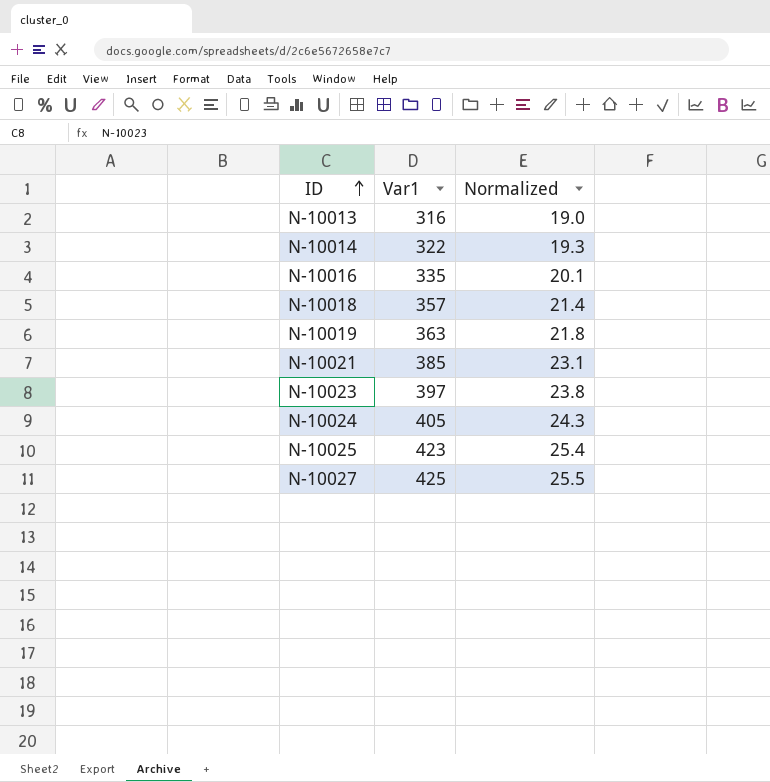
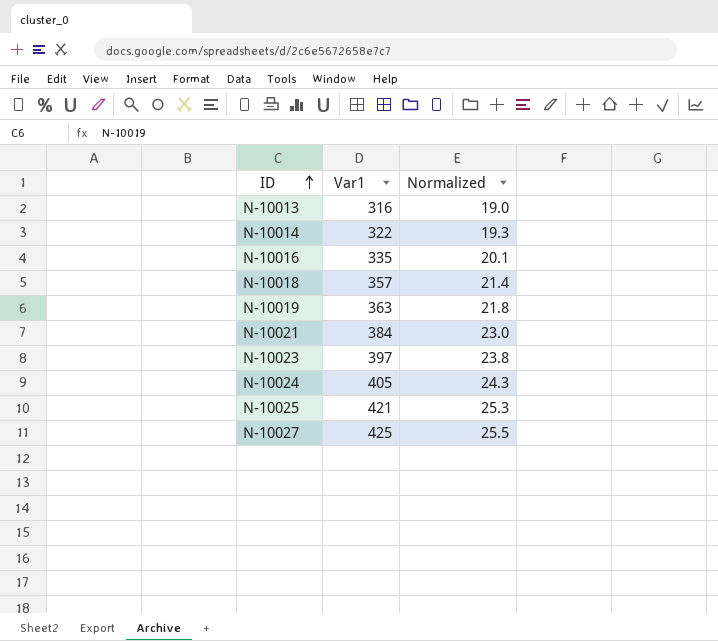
N-10021 | Var1: 385 -> 384
N-10021 | Normalized: 23.1 -> 23.0
N-10025 | Var1: 423 -> 421
N-10025 | Normalized: 25.4 -> 25.3

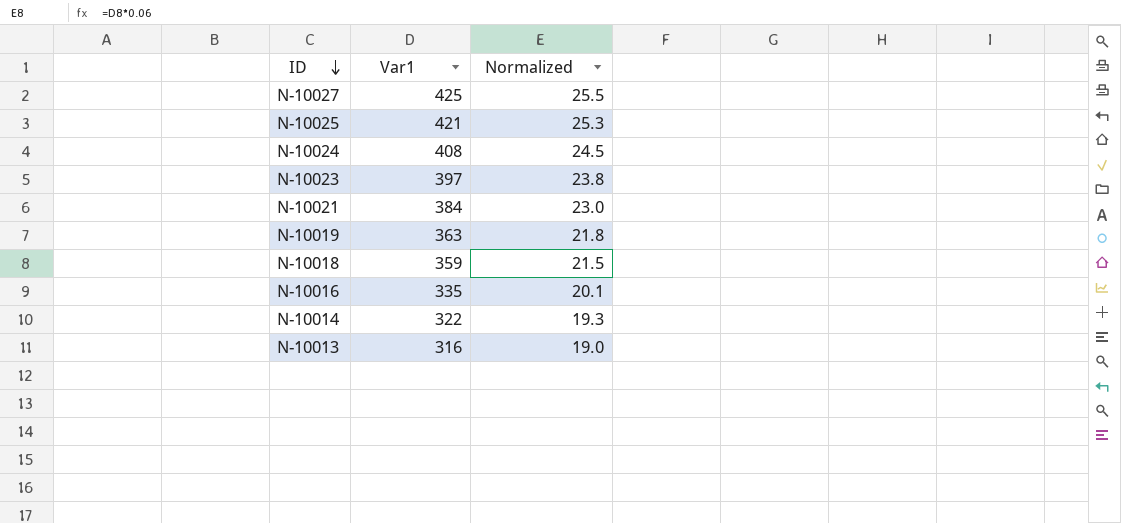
row order: ID ascending -> ID descending
N-10024 | Var1: 405 -> 408
N-10024 | Normalized: 24.3 -> 24.5
N-10018 | Var1: 357 -> 359
N-10018 | Normalized: 21.4 -> 21.5

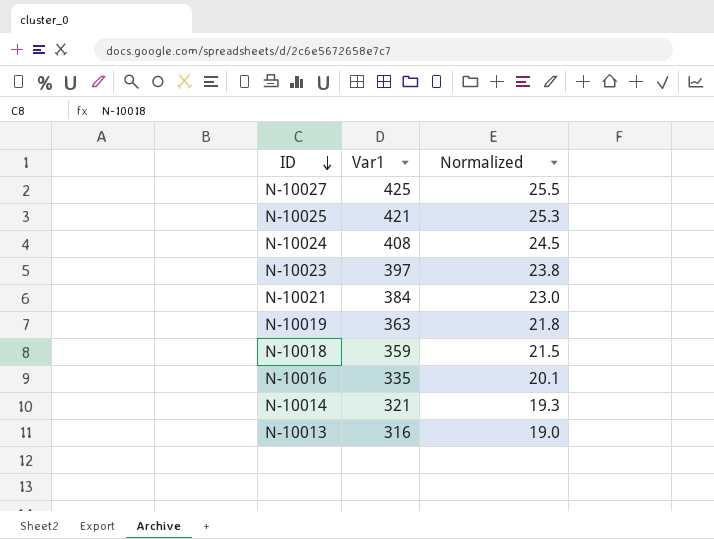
N-10014 | Var1: 322 -> 321

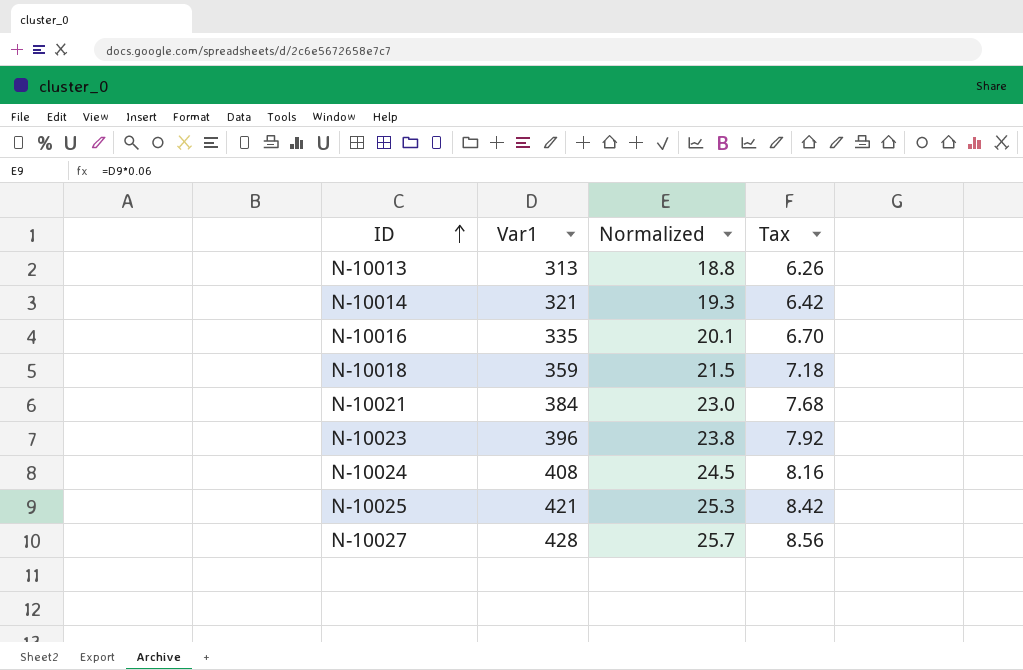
row order: ID descending -> ID ascending
column Tax | formula: none -> [Var1] * 0.02
row N-10019: 363 | 21.8 -> none
N-10013 | Var1: 316 -> 313
N-10013 | Normalized: 19.0 -> 18.8
N-10023 | Var1: 397 -> 396
N-10027 | Var1: 425 -> 428
N-10027 | Normalized: 25.5 -> 25.7

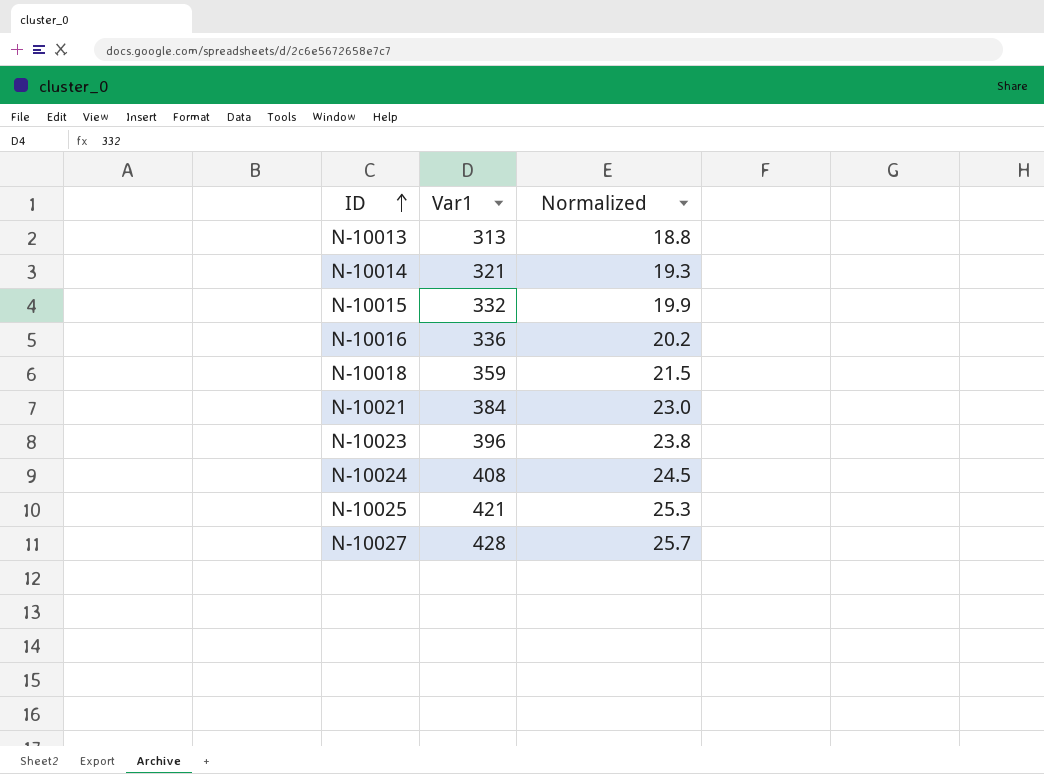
column Tax | formula: [Var1] * 0.02 -> none
row N-10015: none -> 332 | 19.9
N-10016 | Var1: 335 -> 336
N-10016 | Normalized: 20.1 -> 20.2

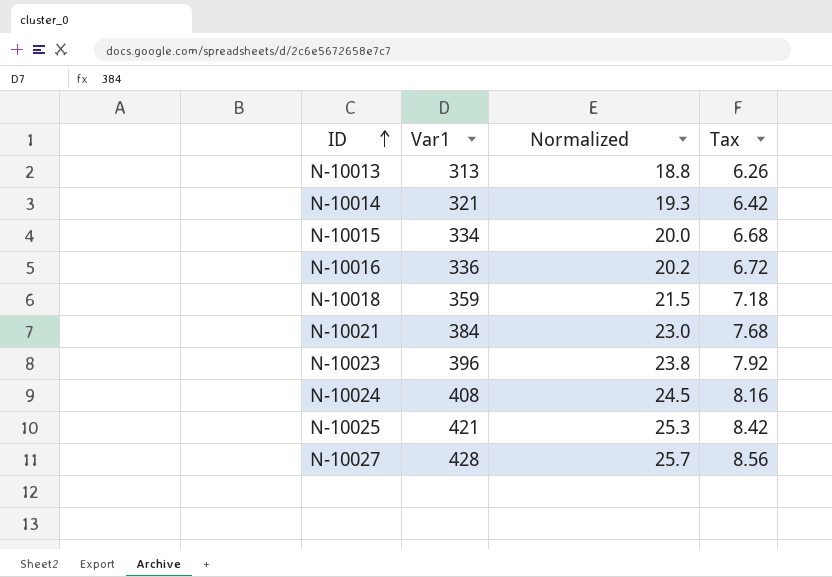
column Tax | formula: none -> [Var1] * 0.02
N-10015 | Var1: 332 -> 334
N-10015 | Normalized: 19.9 -> 20.0

